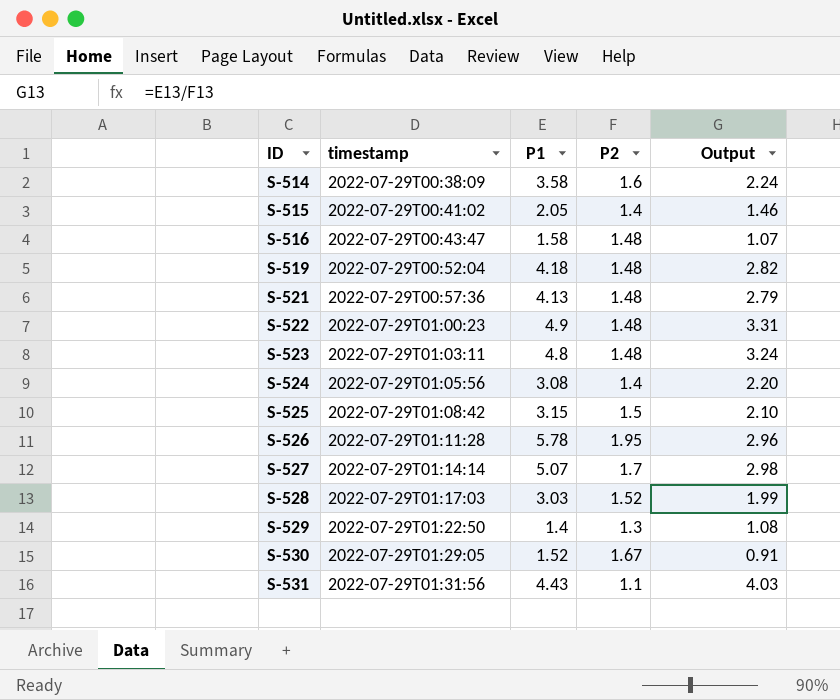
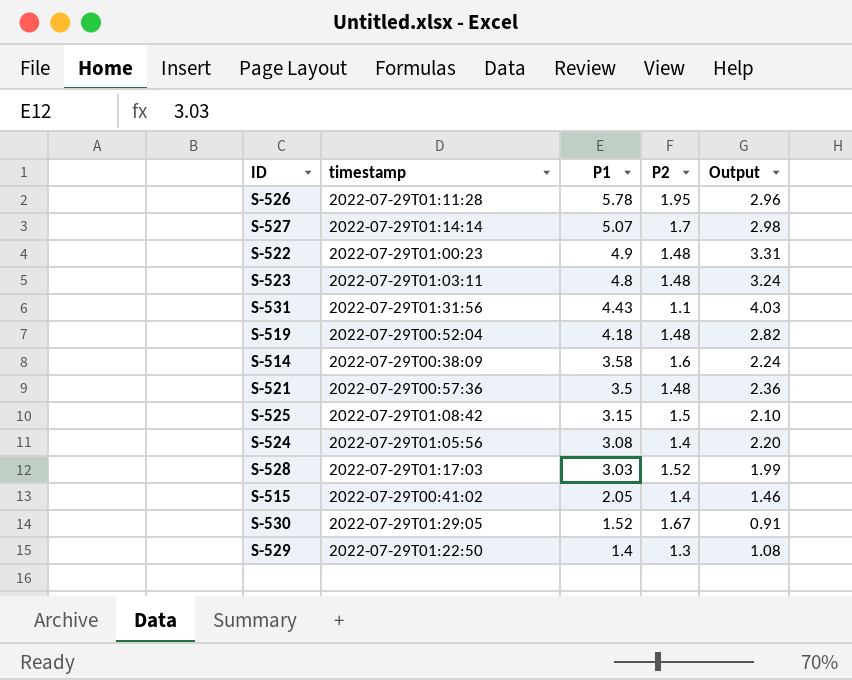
row order: ID ascending -> P1 descending
row S-516: 2022-07-29T00:43:47 | 1.58 | 1.48 | 1.07 -> none
S-521 | P1: 4.13 -> 3.5
S-521 | Output: 2.79 -> 2.36

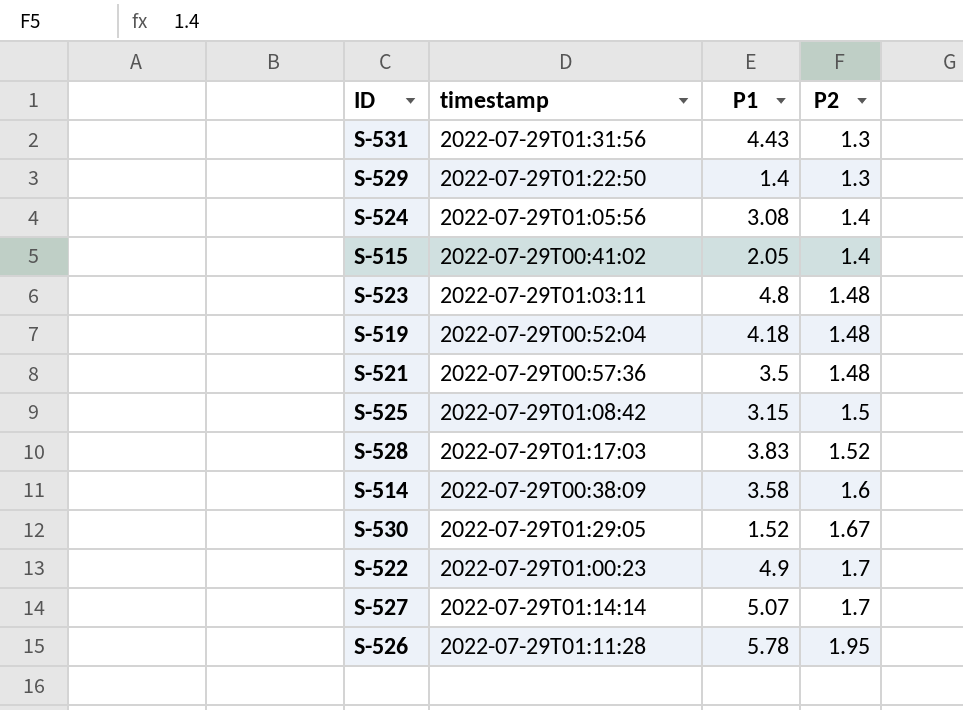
row order: P1 descending -> P2 ascending
column Output | formula: [P1] / [P2] -> none
S-531 | P2: 1.1 -> 1.3
S-528 | P1: 3.03 -> 3.83
S-522 | P2: 1.48 -> 1.7

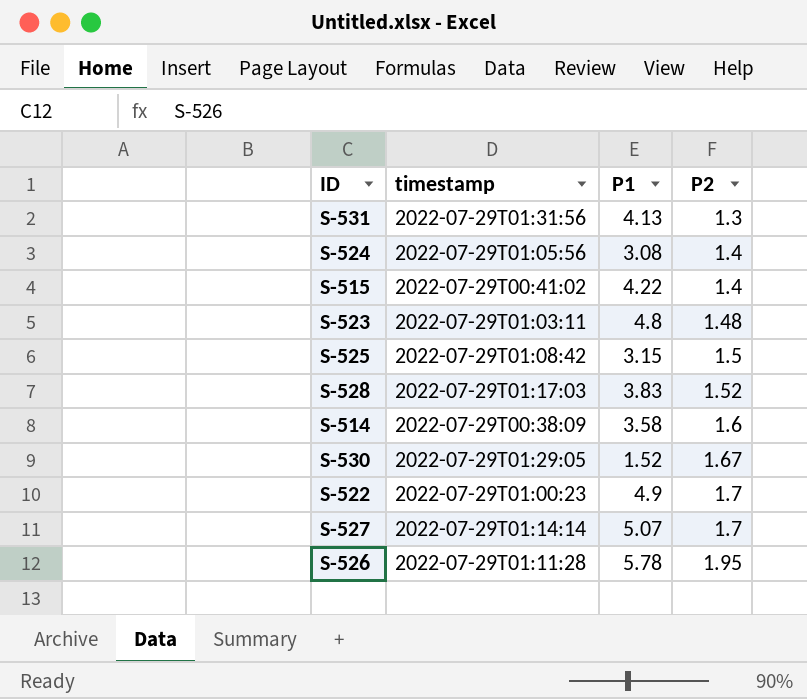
row S-529: 2022-07-29T01:22:50 | 1.4 | 1.3 -> none
row S-519: 2022-07-29T00:52:04 | 4.18 | 1.48 -> none
row S-521: 2022-07-29T00:57:36 | 3.5 | 1.48 -> none
S-531 | P1: 4.43 -> 4.13
S-515 | P1: 2.05 -> 4.22

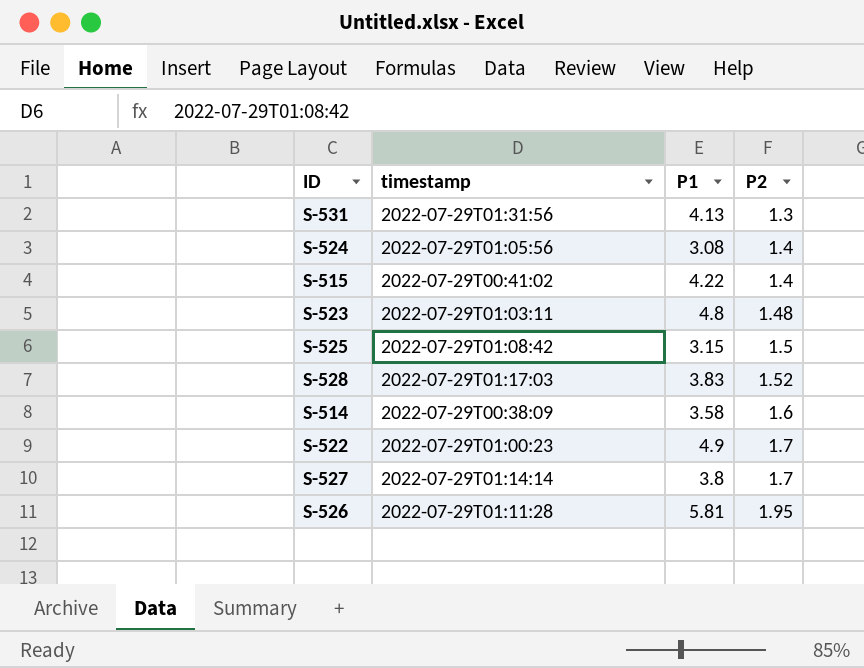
row S-530: 2022-07-29T01:29:05 | 1.52 | 1.67 -> none
S-527 | P1: 5.07 -> 3.8
S-526 | P1: 5.78 -> 5.81

